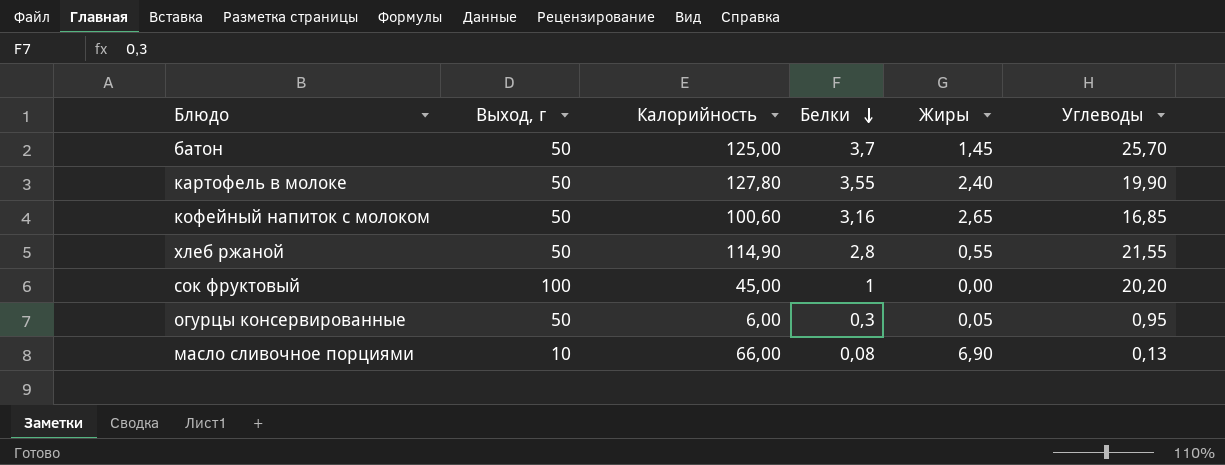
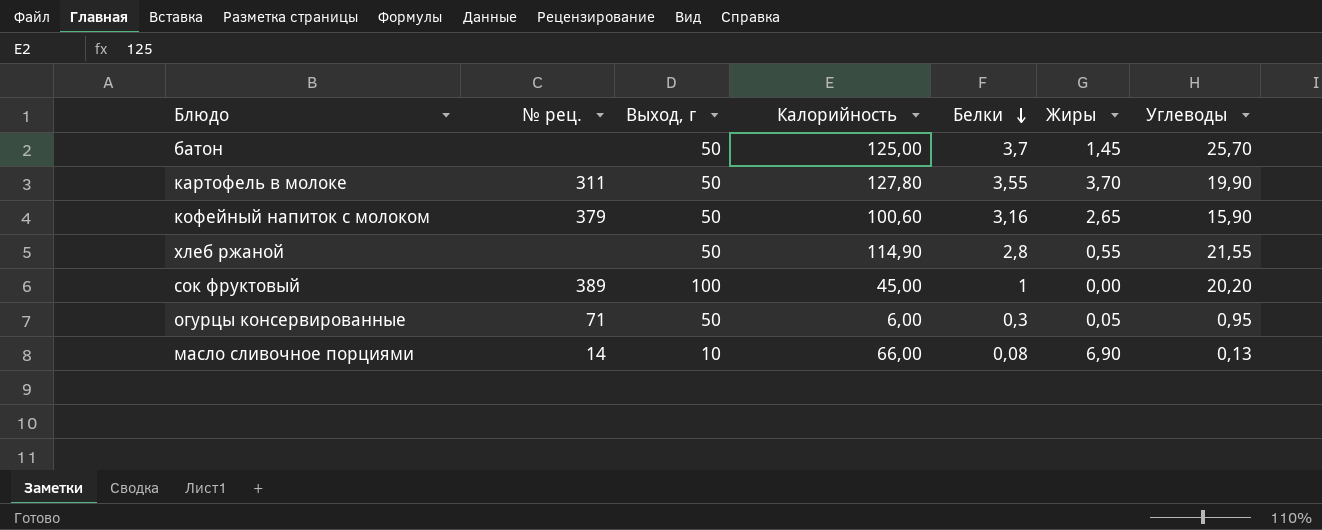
column № рец. | position: none -> 2
картофель в молоке | Жиры: 2,40 -> 3,70
кофейный напиток с молоком | Углеводы: 16,85 -> 15,90

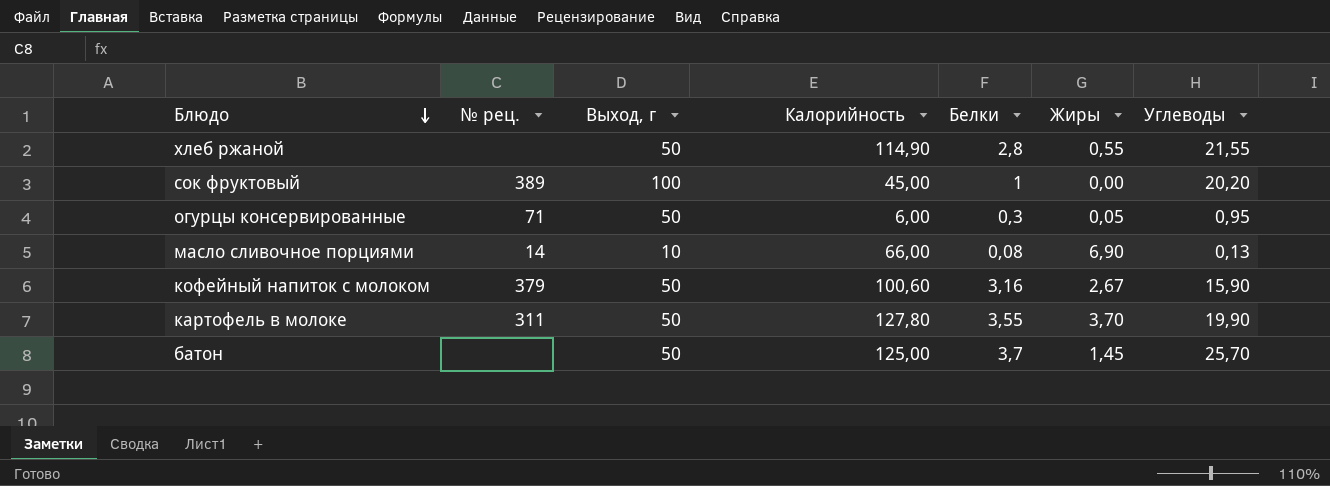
row order: Белки descending -> Блюдо descending
кофейный напиток с молоком | Жиры: 2,65 -> 2,67

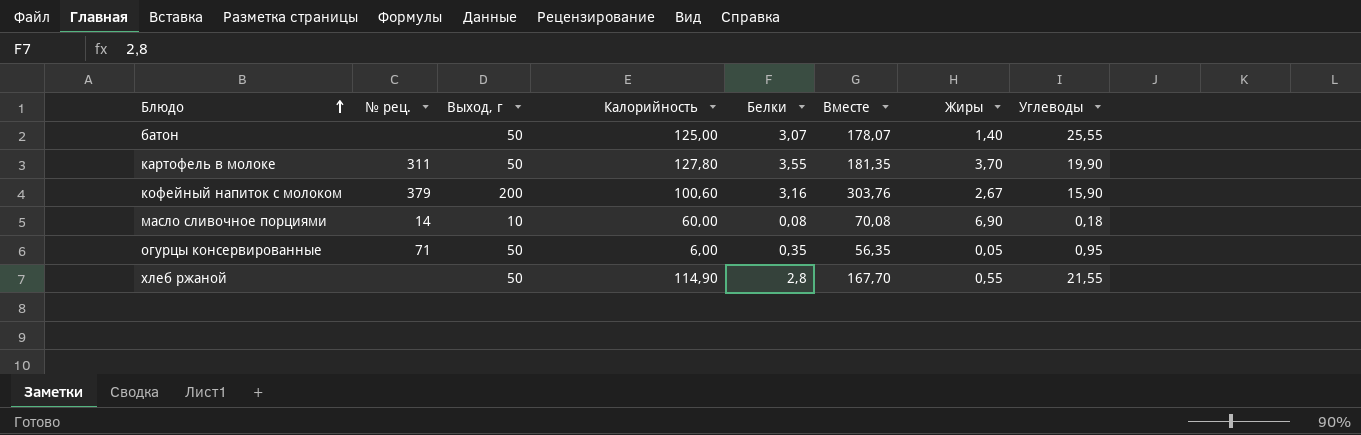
row order: Блюдо descending -> Блюдо ascending
column Вместе | formula: none -> [Выход, г] + [Калорийность] + [Белки]
row сок фруктовый: 389 | 100 | 45,00 | 1 | 0,00 | 20,20 -> none
батон | Белки: 3,7 -> 3,07
батон | Жиры: 1,45 -> 1,40
батон | Углеводы: 25,70 -> 25,55
кофейный напиток с молоком | Выход, г: 50 -> 200
масло сливочное порциями | Калорийность: 66,00 -> 60,00
масло сливочное порциями | Углеводы: 0,13 -> 0,18
огурцы консервированные | Белки: 0,3 -> 0,35

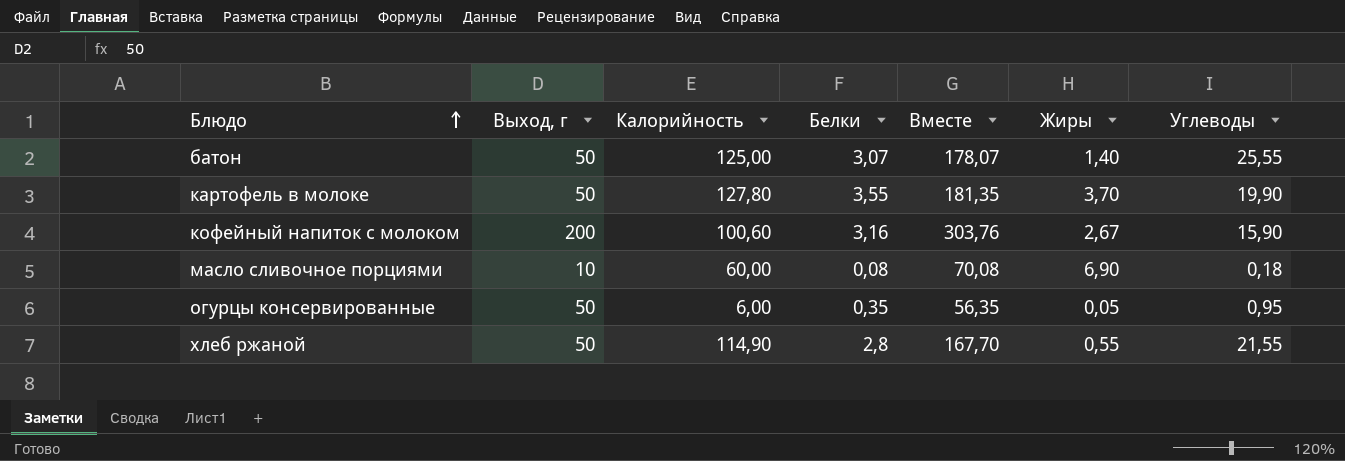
column № рец. | position: 2 -> none

